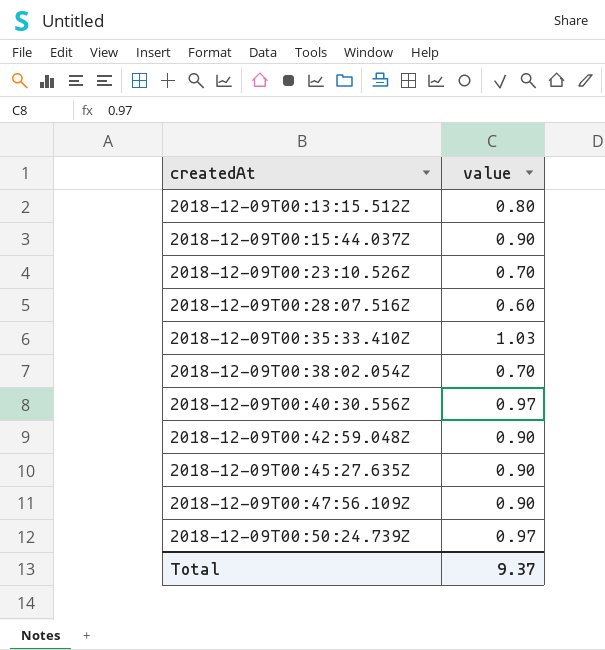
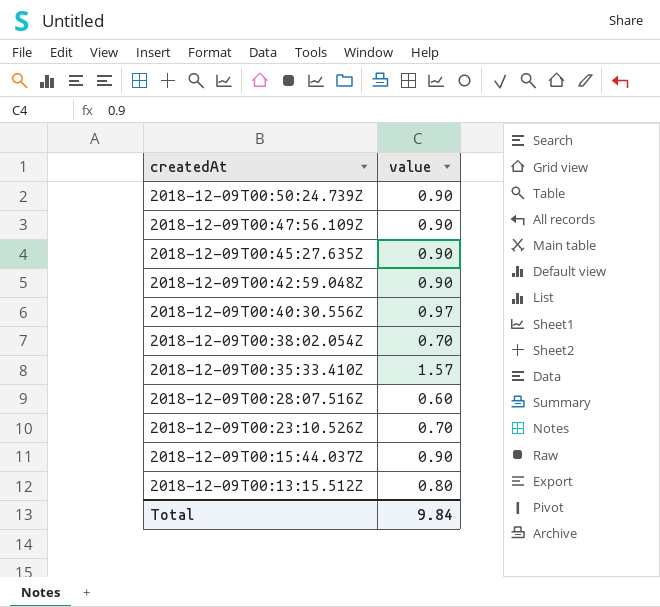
row order: createdAt ascending -> createdAt descending
2018-12-09T00:50:24.739Z | value: 0.97 -> 0.90
2018-12-09T00:35:33.410Z | value: 1.03 -> 1.57
Total | value: 9.37 -> 9.84

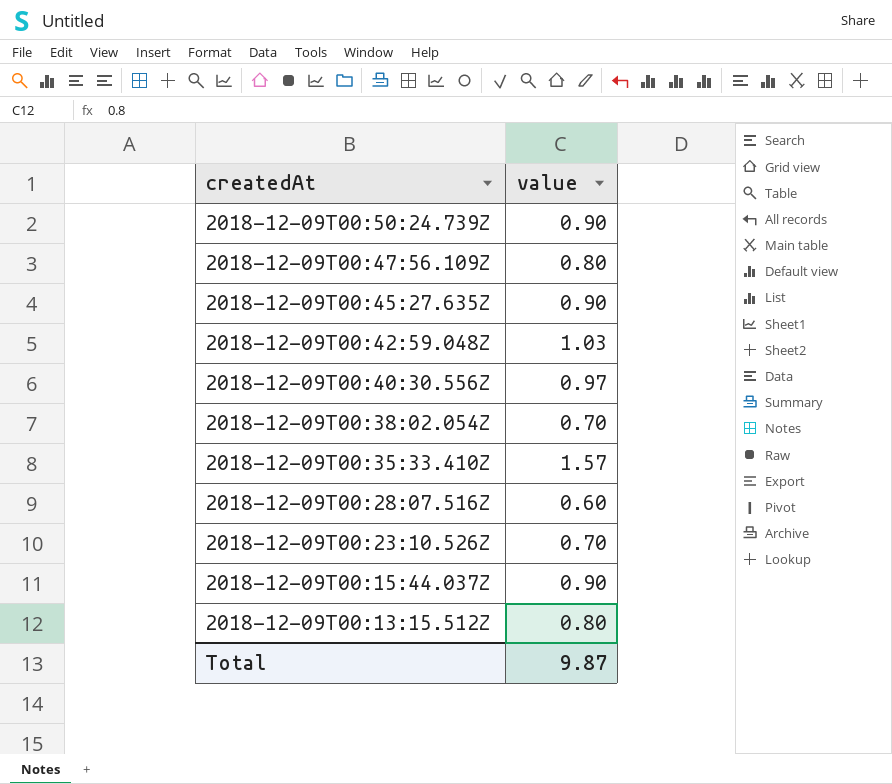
2018-12-09T00:47:56.109Z | value: 0.90 -> 0.80
2018-12-09T00:42:59.048Z | value: 0.90 -> 1.03
Total | value: 9.84 -> 9.87

